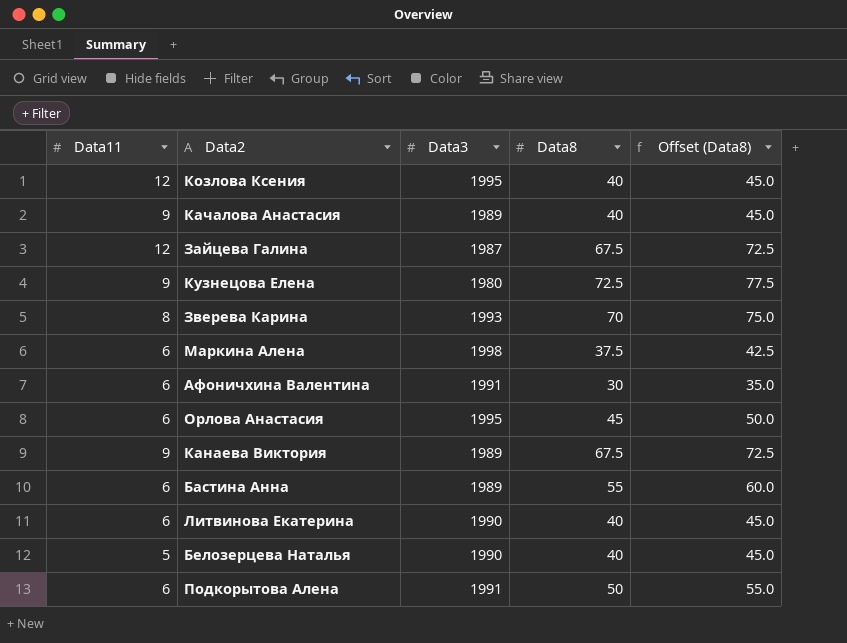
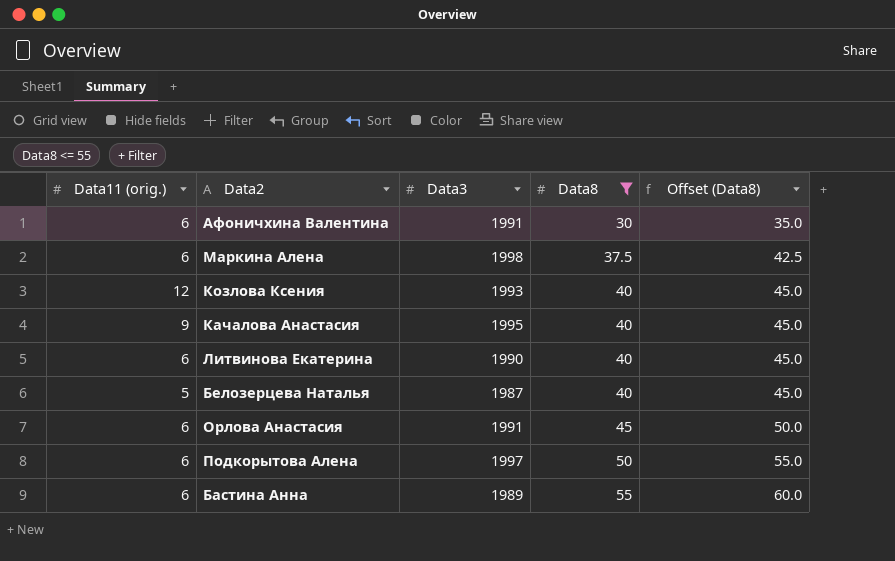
filter: none -> Data8 <= 55
row order: none -> Data8 ascending
column name: Data11 -> Data11 (orig.)
Козлова Ксения | Data3: 1995 -> 1993
Качалова Анастасия | Data3: 1989 -> 1995
Белозерцева Наталья | Data3: 1990 -> 1987
Орлова Анастасия | Data3: 1995 -> 1991
Подкорытова Алена | Data3: 1991 -> 1997

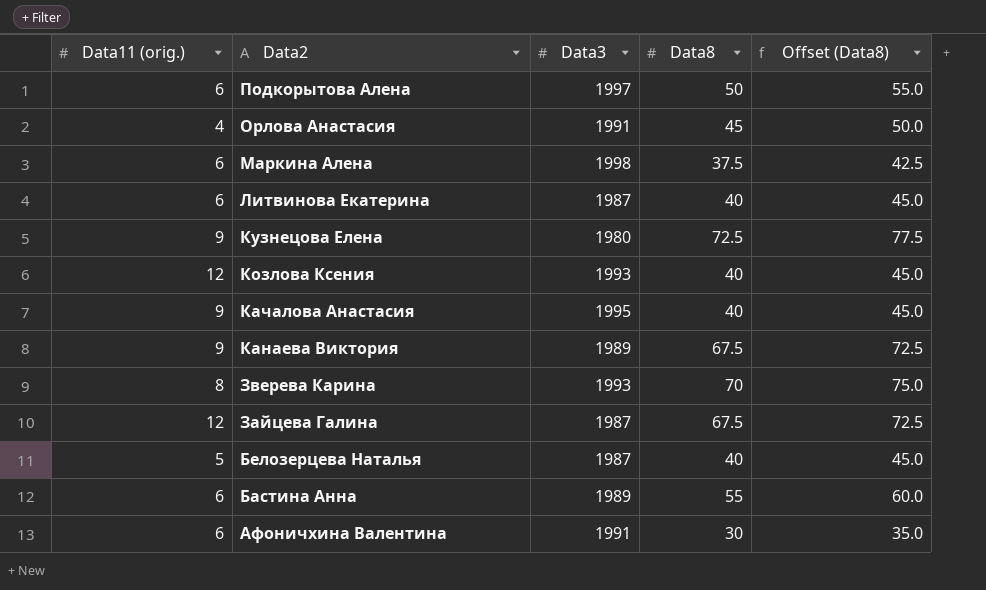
filter: Data8 <= 55 -> none
row order: Data8 ascending -> Data2 descending
Орлова Анастасия | Data11 (orig.): 6 -> 4
Литвинова Екатерина | Data3: 1990 -> 1987

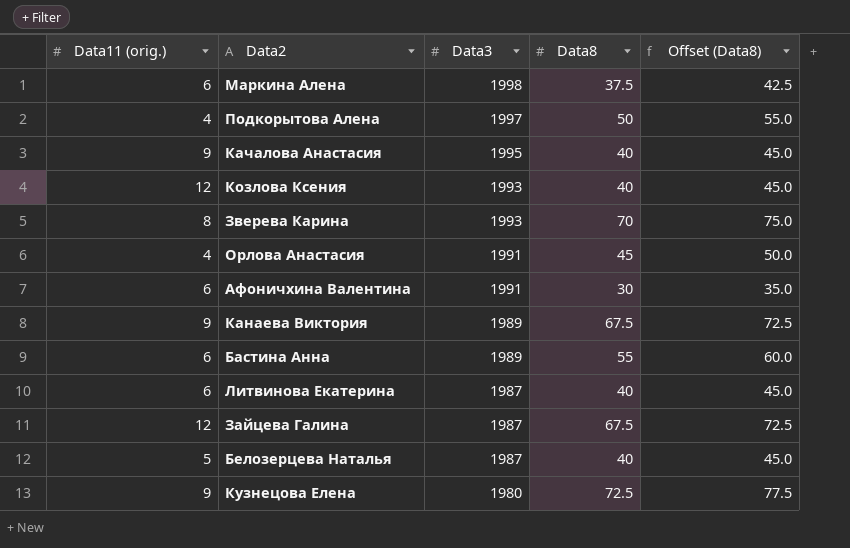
row order: Data2 descending -> Data3 descending
Подкорытова Алена | Data11 (orig.): 6 -> 4

